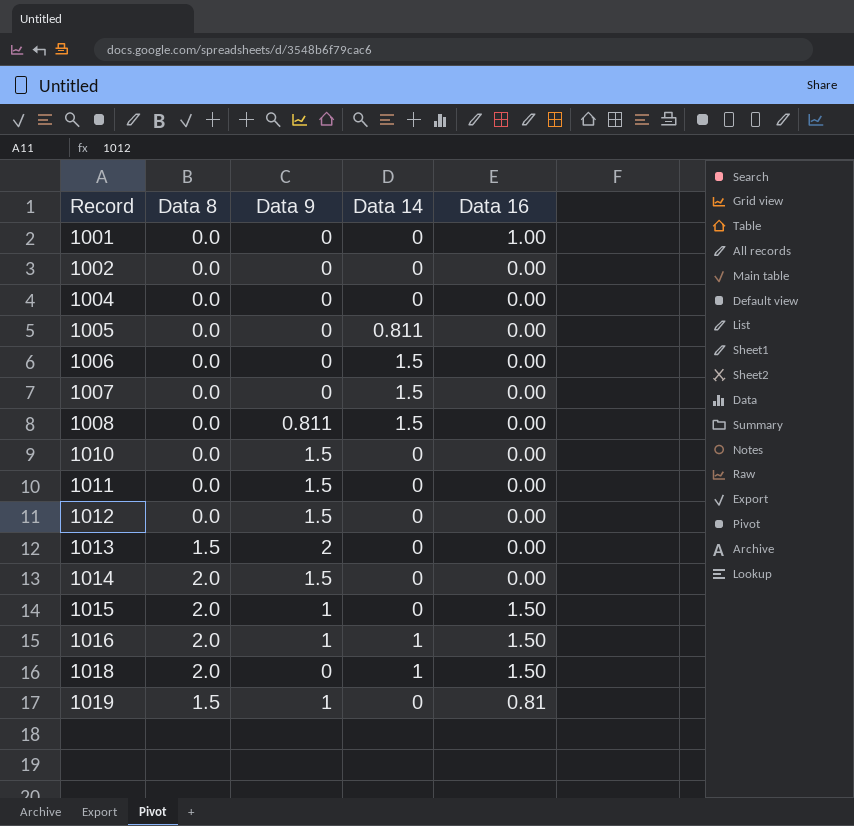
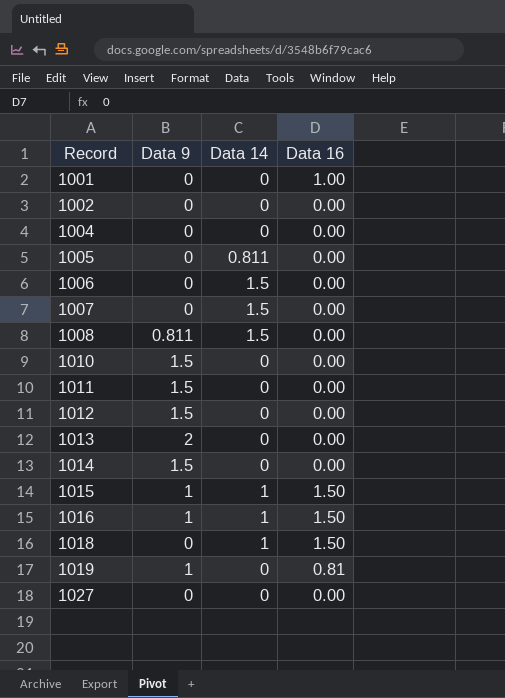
column Data 8 | position: 2 -> none
1015 | Data 14: 0 -> 1
row 1027: none -> 0 | 0 | 0.00

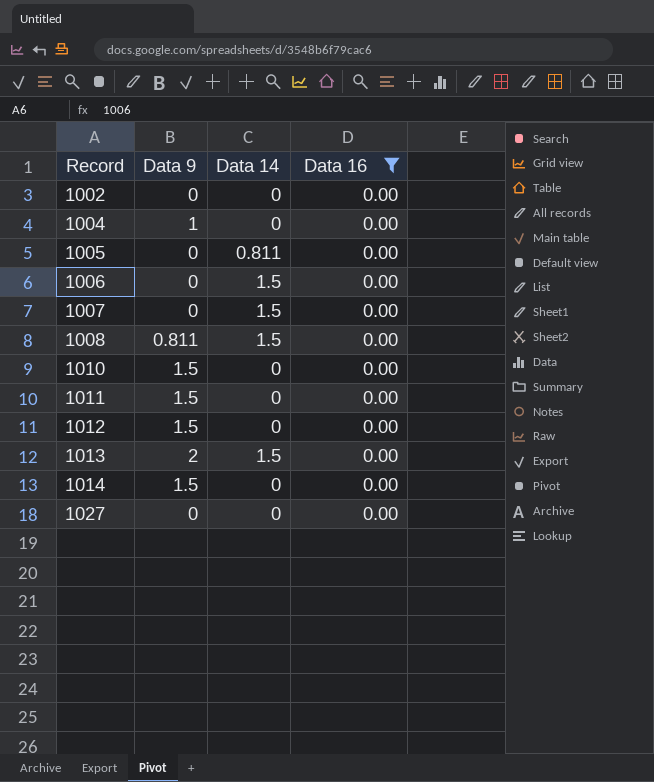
filter: none -> Data 16 = 0.00
1004 | Data 9: 0 -> 1
1013 | Data 14: 0 -> 1.5

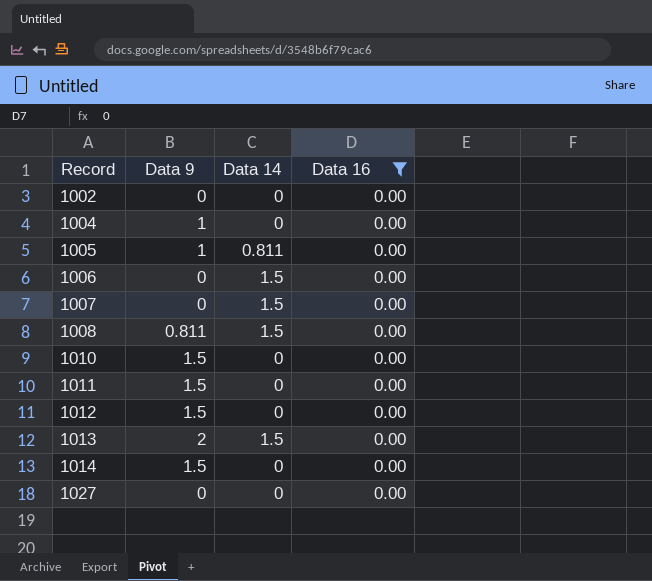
1005 | Data 9: 0 -> 1

